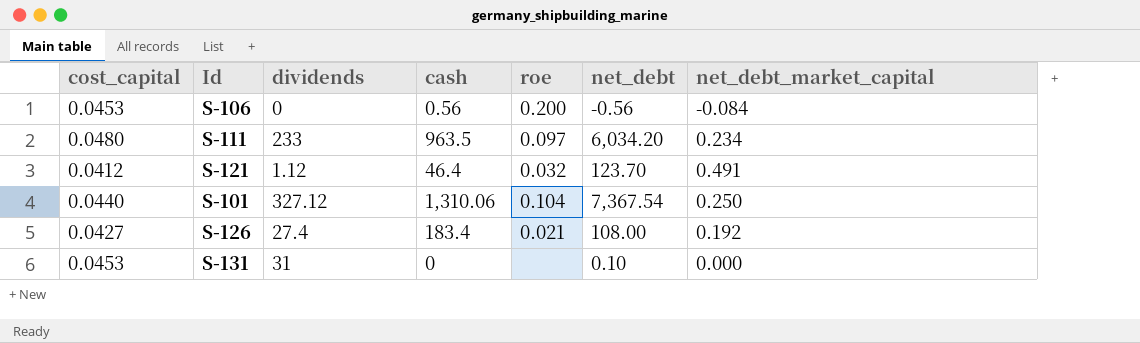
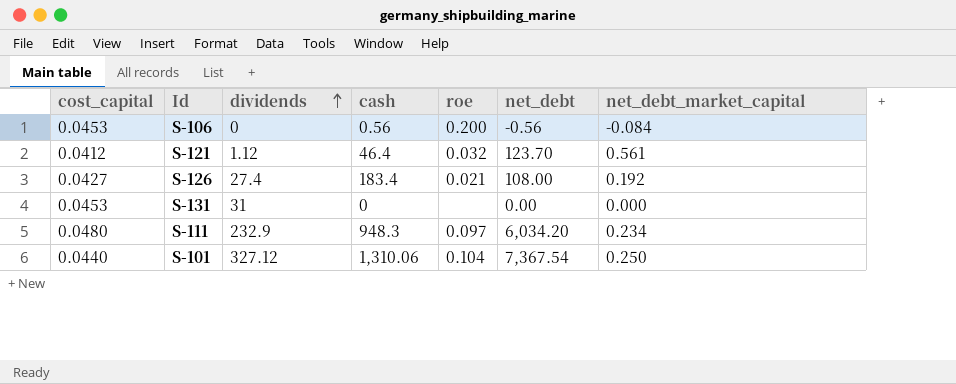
row order: none -> dividends ascending
S-121 | net_debt_market_capital: 0.491 -> 0.561
S-131 | net_debt: 0.10 -> 0.00
S-111 | dividends: 233 -> 232.9
S-111 | cash: 963.5 -> 948.3

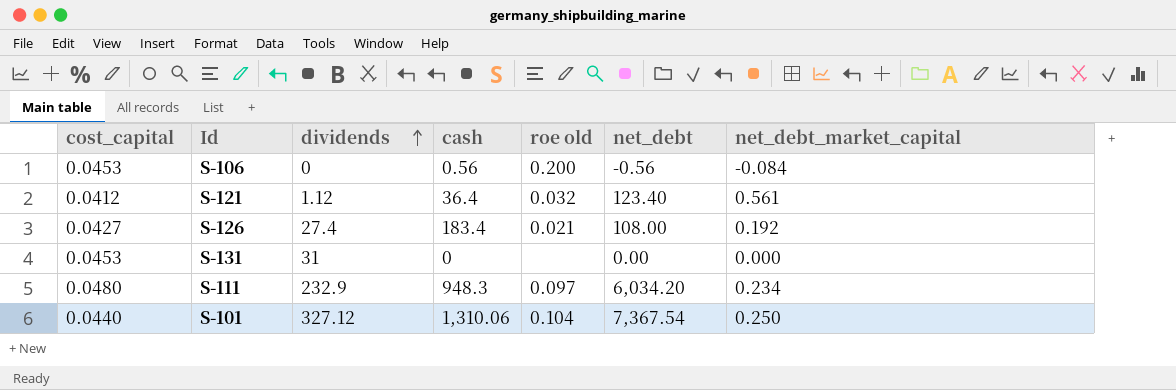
column name: roe -> roe old
S-121 | cash: 46.4 -> 36.4
S-121 | net_debt: 123.70 -> 123.40

